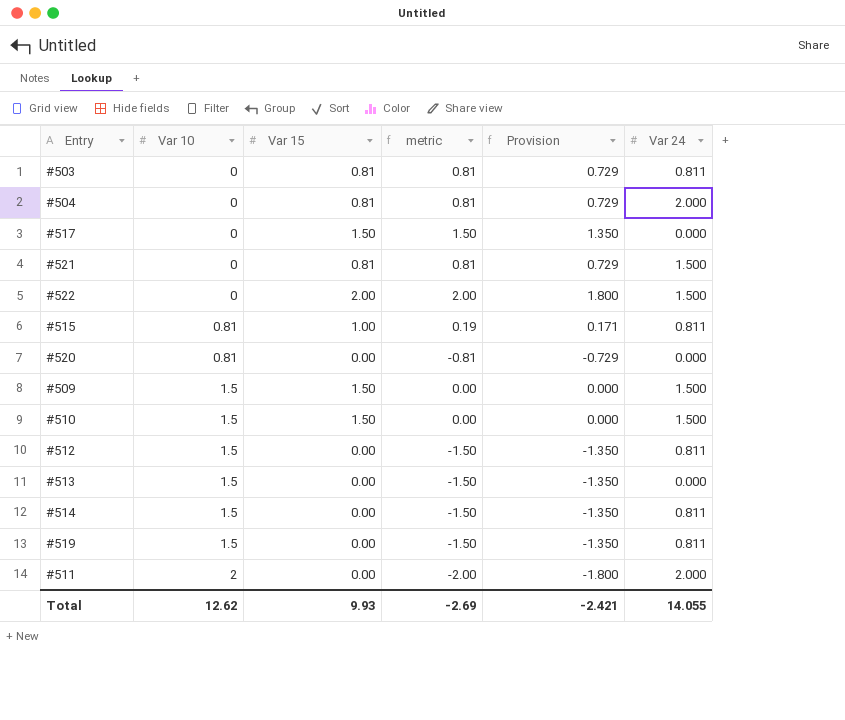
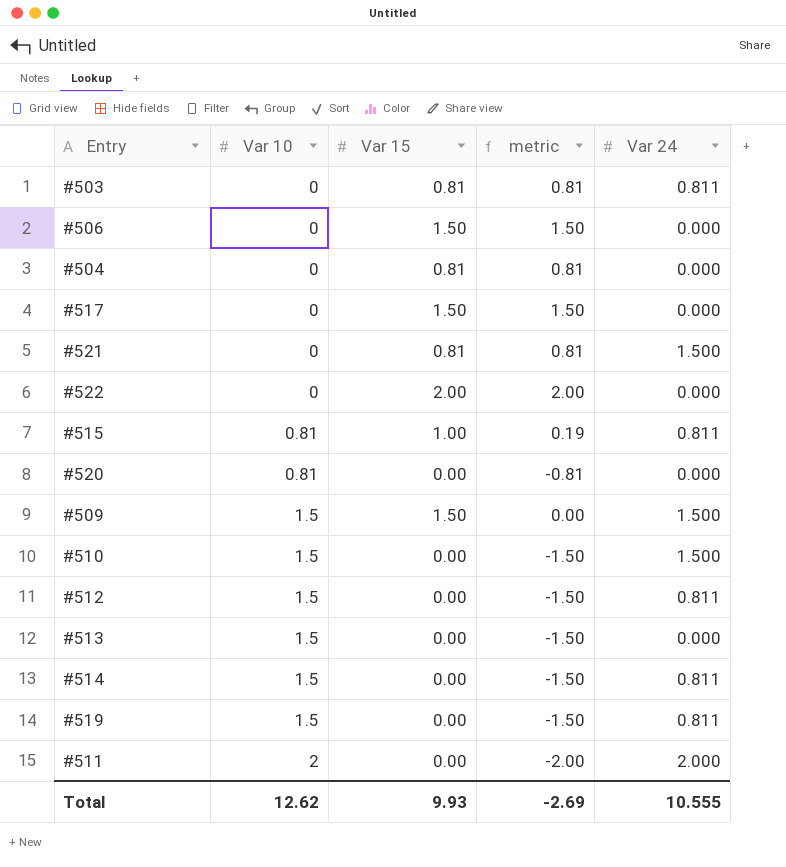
column Provision | formula: [metric] * 0.9 -> none
row #506: none -> 0 | 1.50 | 1.50 | 0.000
#504 | Var 24: 2.000 -> 0.000
#522 | Var 24: 1.500 -> 0.000
#510 | Var 15: 1.50 -> 0.00
#510 | metric: 0.00 -> -1.50
Total | Var 24: 14.055 -> 10.555

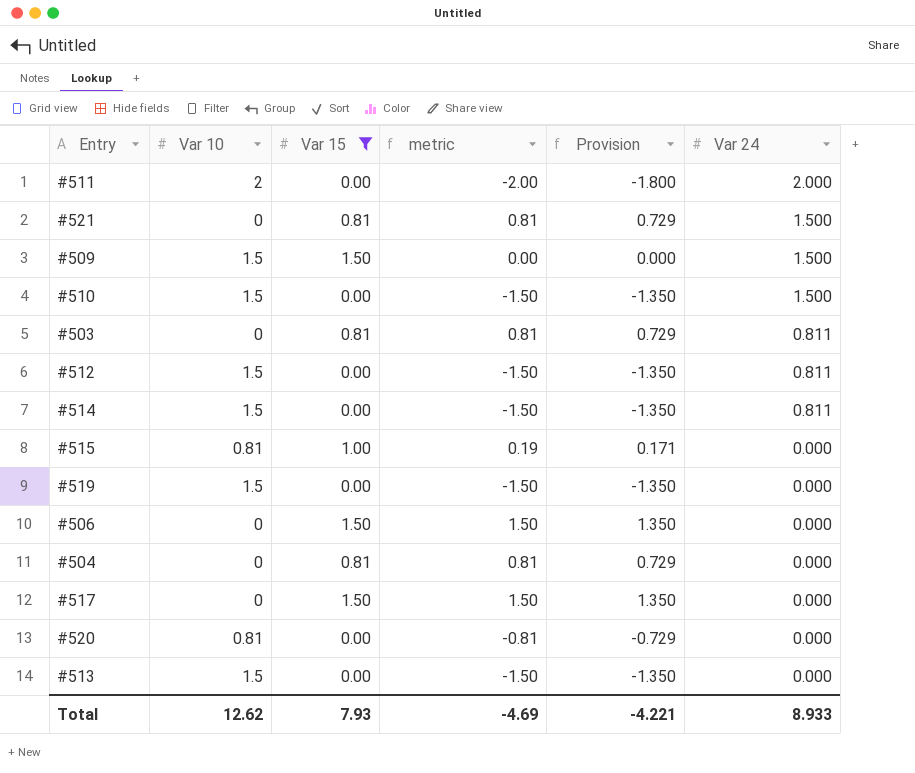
filter: none -> Var 15 != 2.00
row order: Var 10 ascending -> Var 24 descending
column Provision | formula: none -> [metric] * 0.9
#515 | Var 24: 0.811 -> 0.000
#519 | Var 24: 0.811 -> 0.000
Total | Var 15: 9.93 -> 7.93
Total | metric: -2.69 -> -4.69
Total | Var 24: 10.555 -> 8.933

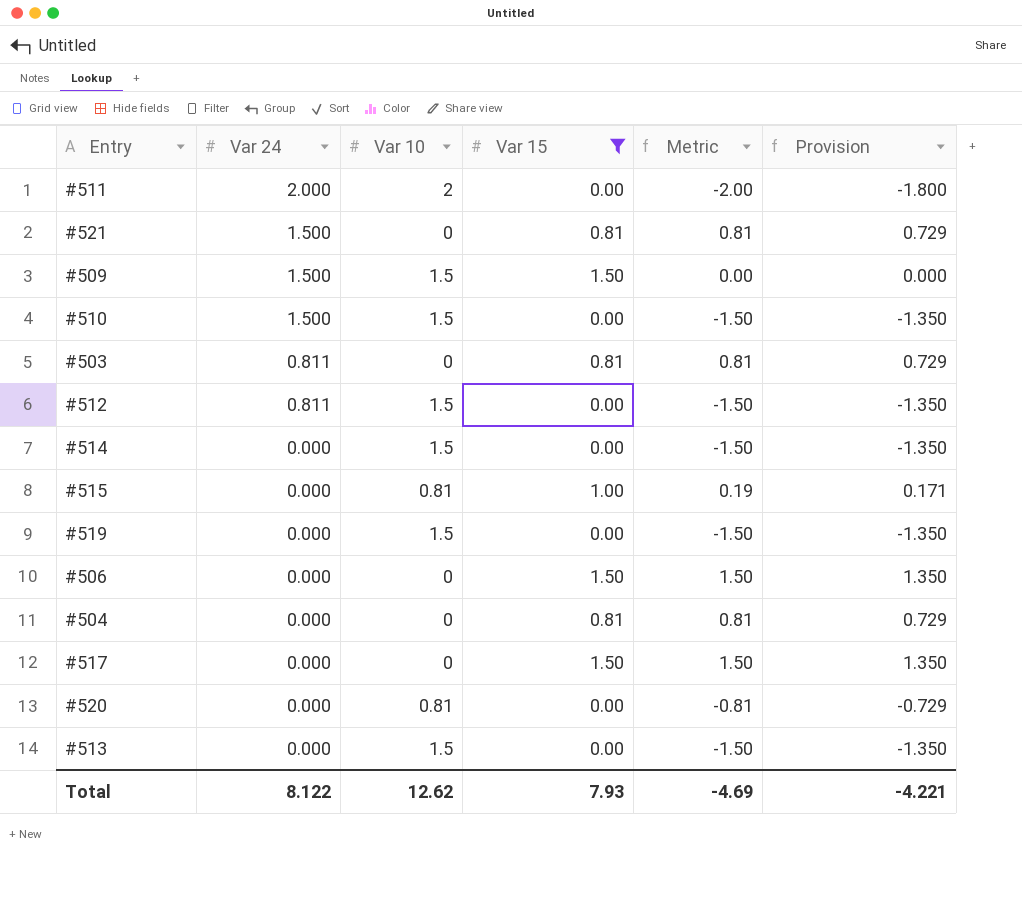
column Var 24 | position: 6 -> 2
column name: metric -> Metric
#514 | Var 24: 0.811 -> 0.000
Total | Var 24: 8.933 -> 8.122

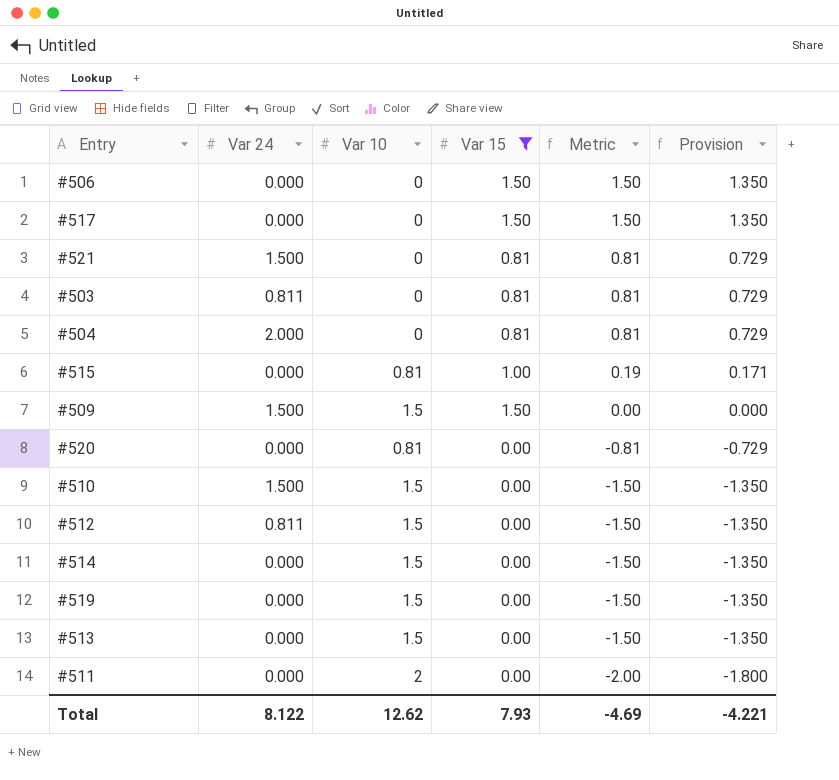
row order: Var 24 descending -> Metric descending
#504 | Var 24: 0.000 -> 2.000
#511 | Var 24: 2.000 -> 0.000

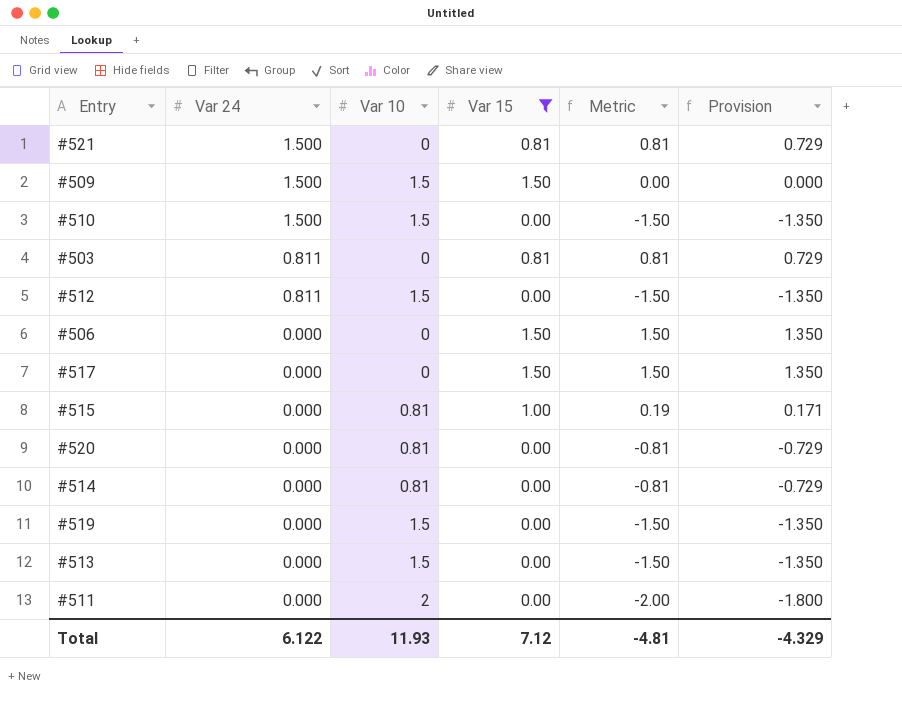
row order: Metric descending -> Var 24 descending
row #504: 2.000 | 0 | 0.81 | 0.81 | 0.729 -> none
#514 | Var 10: 1.5 -> 0.81
#514 | Metric: -1.50 -> -0.81
#514 | Provision: -1.350 -> -0.729
Total | Var 24: 8.122 -> 6.122
Total | Var 10: 12.62 -> 11.93
Total | Var 15: 7.93 -> 7.12
Total | Metric: -4.69 -> -4.81
Total | Provision: -4.221 -> -4.329

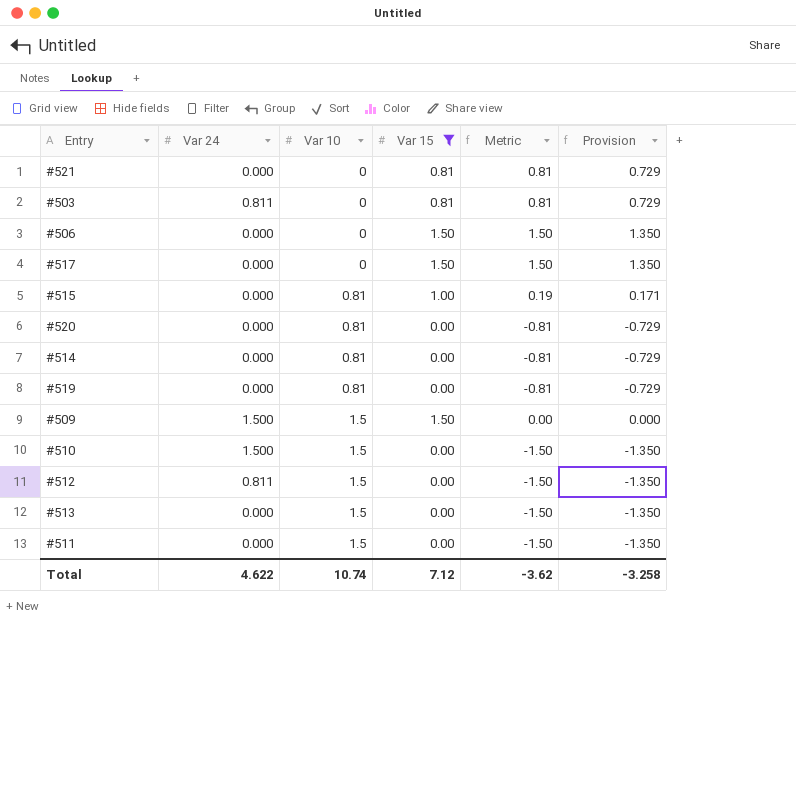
row order: Var 24 descending -> Var 10 ascending
#521 | Var 24: 1.500 -> 0.000
#519 | Var 10: 1.5 -> 0.81
#519 | Metric: -1.50 -> -0.81
#519 | Provision: -1.350 -> -0.729
#511 | Var 10: 2 -> 1.5
#511 | Metric: -2.00 -> -1.50
#511 | Provision: -1.800 -> -1.350
Total | Var 24: 6.122 -> 4.622
Total | Var 10: 11.93 -> 10.74
Total | Metric: -4.81 -> -3.62
Total | Provision: -4.329 -> -3.258

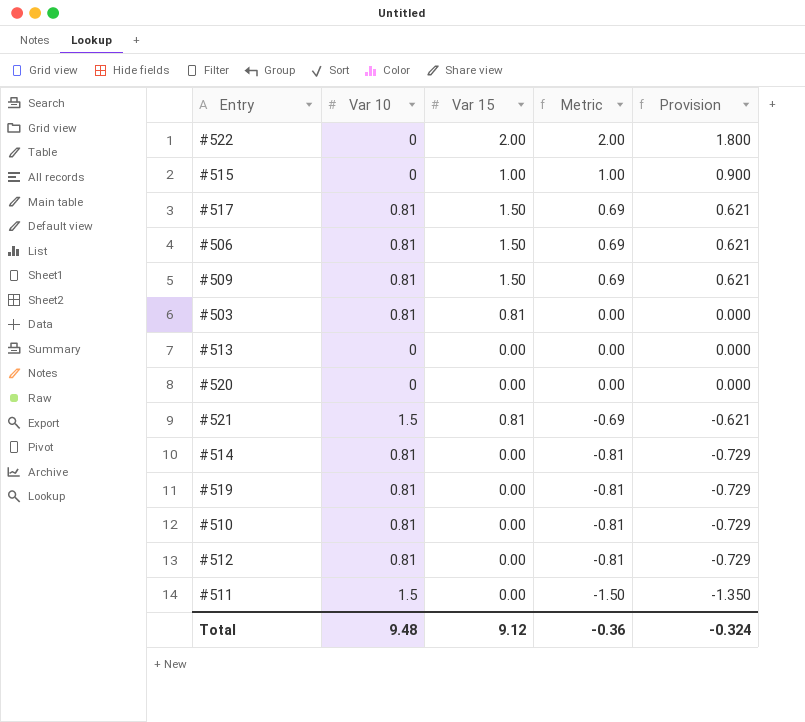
filter: Var 15 != 2.00 -> none
row order: Var 10 ascending -> Metric descending
column Var 24 | position: 2 -> none
#515 | Var 10: 0.81 -> 0
#515 | Metric: 0.19 -> 1.00
#515 | Provision: 0.171 -> 0.900
#517 | Var 10: 0 -> 0.81
#517 | Metric: 1.50 -> 0.69
#517 | Provision: 1.350 -> 0.621
#506 | Var 10: 0 -> 0.81
#506 | Metric: 1.50 -> 0.69
#506 | Provision: 1.350 -> 0.621
#509 | Var 10: 1.5 -> 0.81
#509 | Metric: 0.00 -> 0.69
#509 | Provision: 0.000 -> 0.621
#503 | Var 10: 0 -> 0.81
#503 | Metric: 0.81 -> 0.00
#503 | Provision: 0.729 -> 0.000
#513 | Var 10: 1.5 -> 0
#513 | Metric: -1.50 -> 0.00
#513 | Provision: -1.350 -> 0.000
#520 | Var 10: 0.81 -> 0
#520 | Metric: -0.81 -> 0.00
#520 | Provision: -0.729 -> 0.000
#521 | Var 10: 0 -> 1.5
#521 | Metric: 0.81 -> -0.69
#521 | Provision: 0.729 -> -0.621
#510 | Var 10: 1.5 -> 0.81
#510 | Metric: -1.50 -> -0.81
#510 | Provision: -1.350 -> -0.729
#512 | Var 10: 1.5 -> 0.81
#512 | Metric: -1.50 -> -0.81
#512 | Provision: -1.350 -> -0.729
Total | Var 10: 10.74 -> 9.48
Total | Var 15: 7.12 -> 9.12
Total | Metric: -3.62 -> -0.36
Total | Provision: -3.258 -> -0.324

